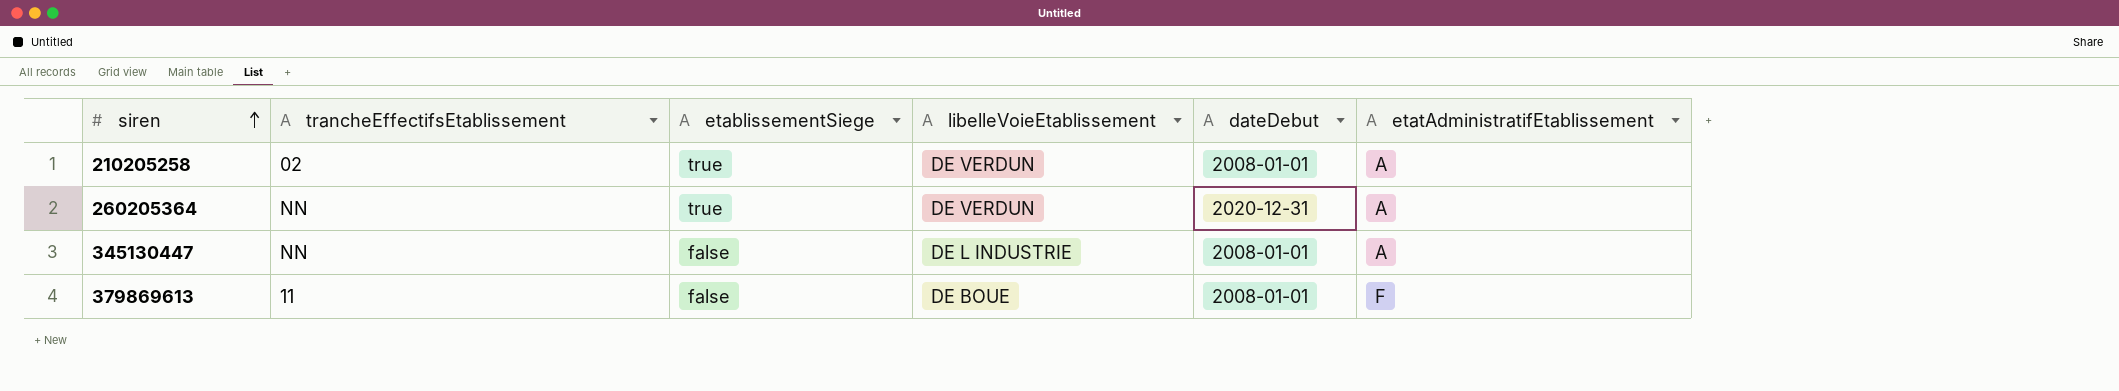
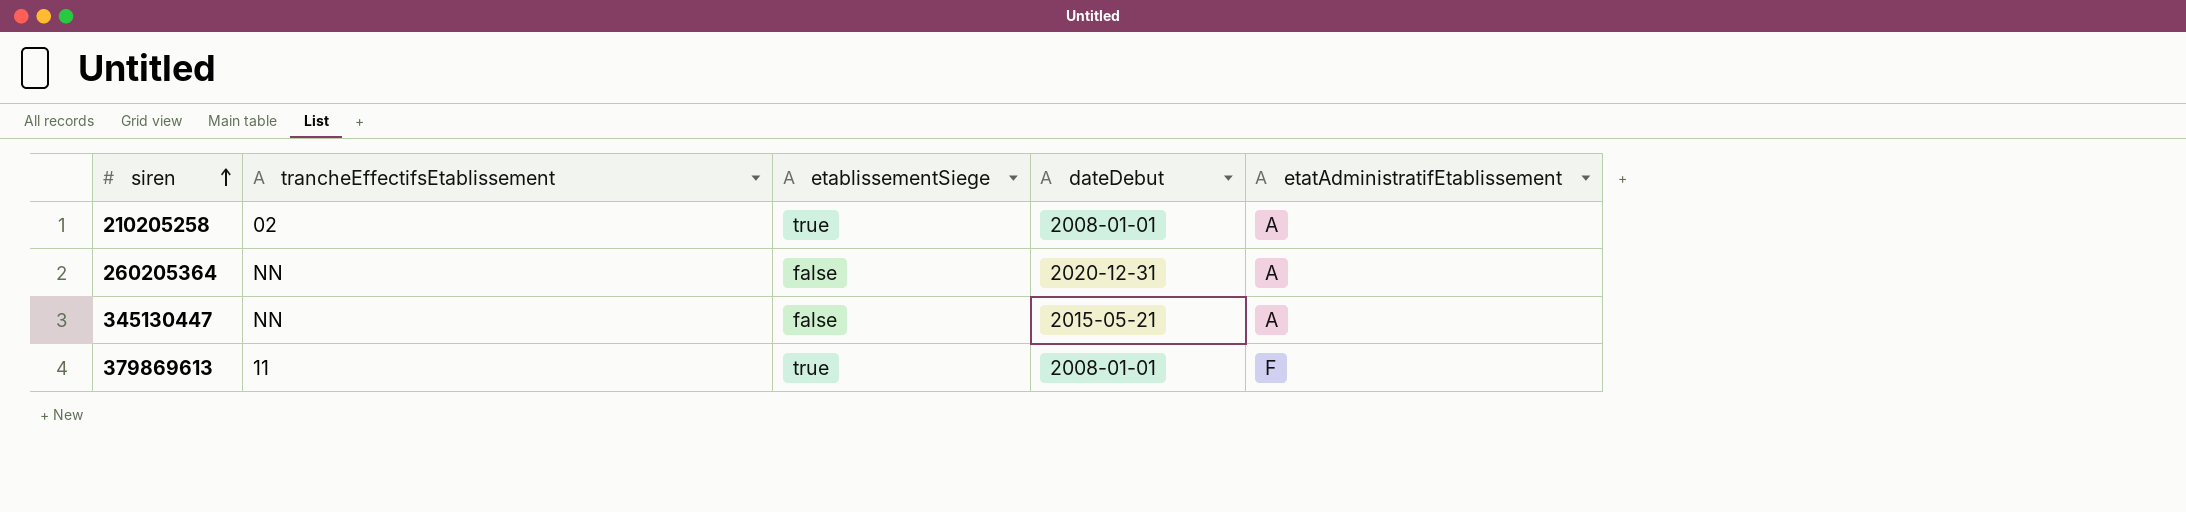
column libelleVoieEtablissement | position: 4 -> none
260205364 | etablissementSiege: true -> false
345130447 | dateDebut: 2008-01-01 -> 2015-05-21
379869613 | etablissementSiege: false -> true

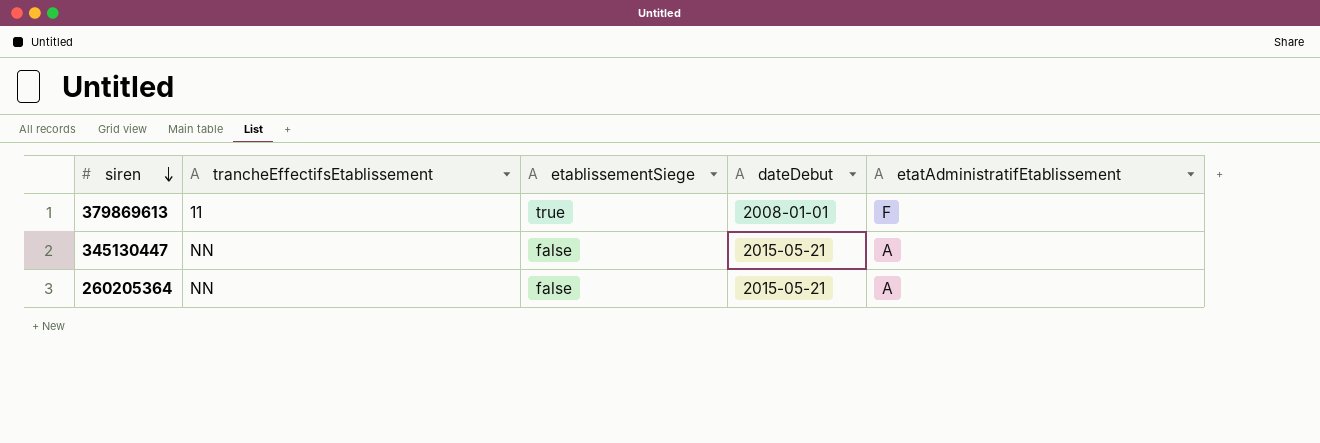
row order: siren ascending -> siren descending
row 210205258: 02 | true | 2008-01-01 | A -> none
260205364 | dateDebut: 2020-12-31 -> 2015-05-21

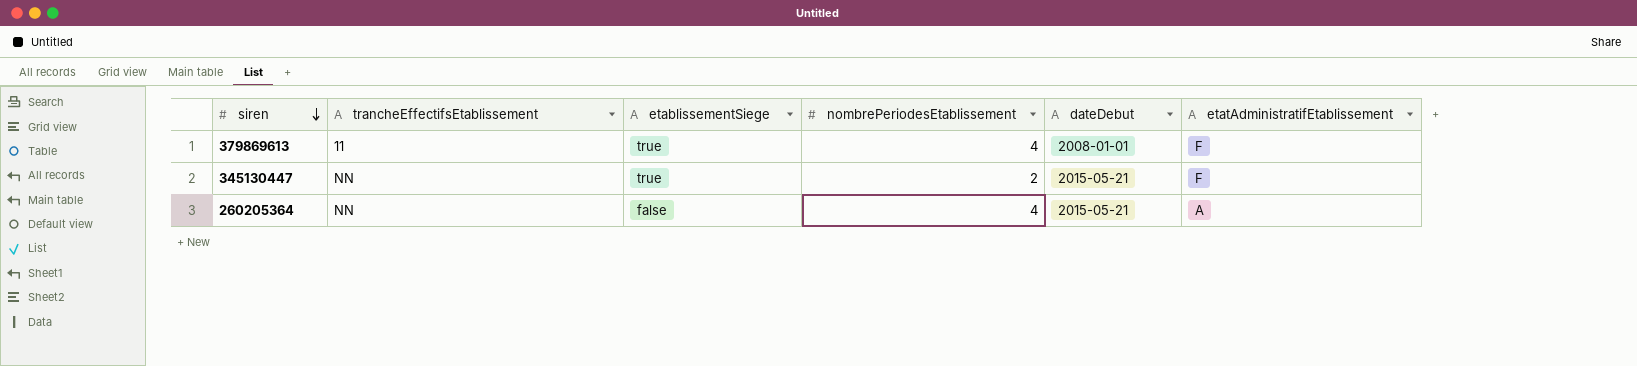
column nombrePeriodesEtablissement | position: none -> 4
345130447 | etablissementSiege: false -> true
345130447 | etatAdministratifEtablissement: A -> F

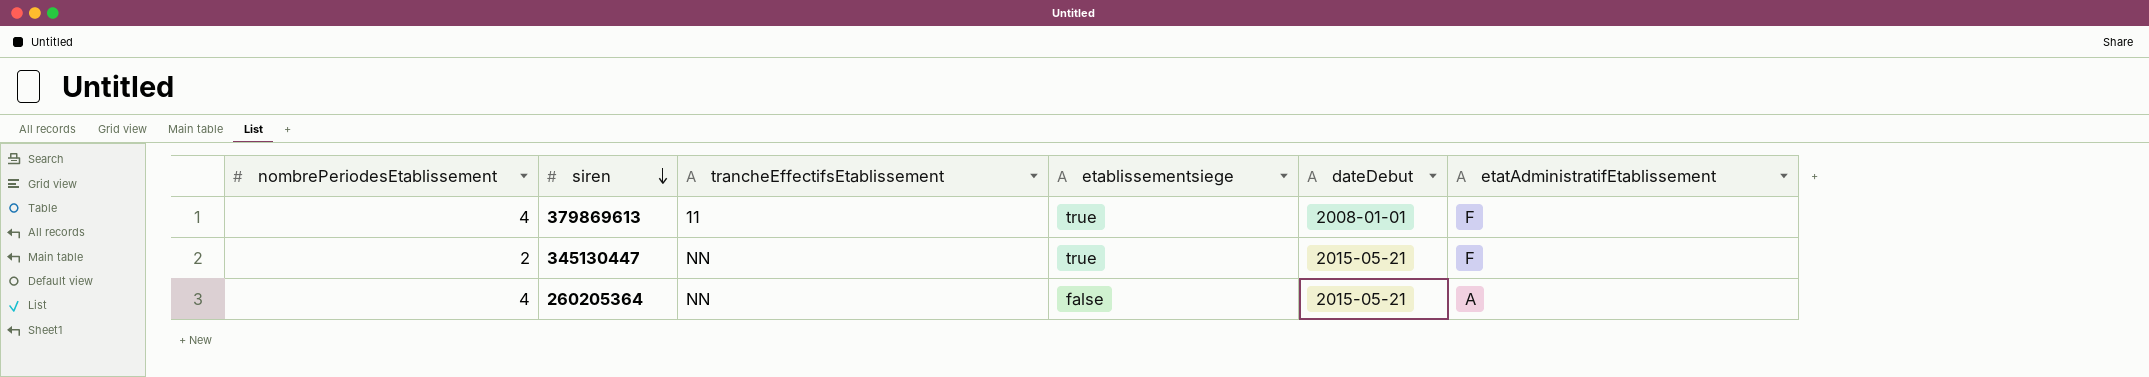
column nombrePeriodesEtablissement | position: 4 -> 1
column name: etablissementSiege -> etablissementsiege

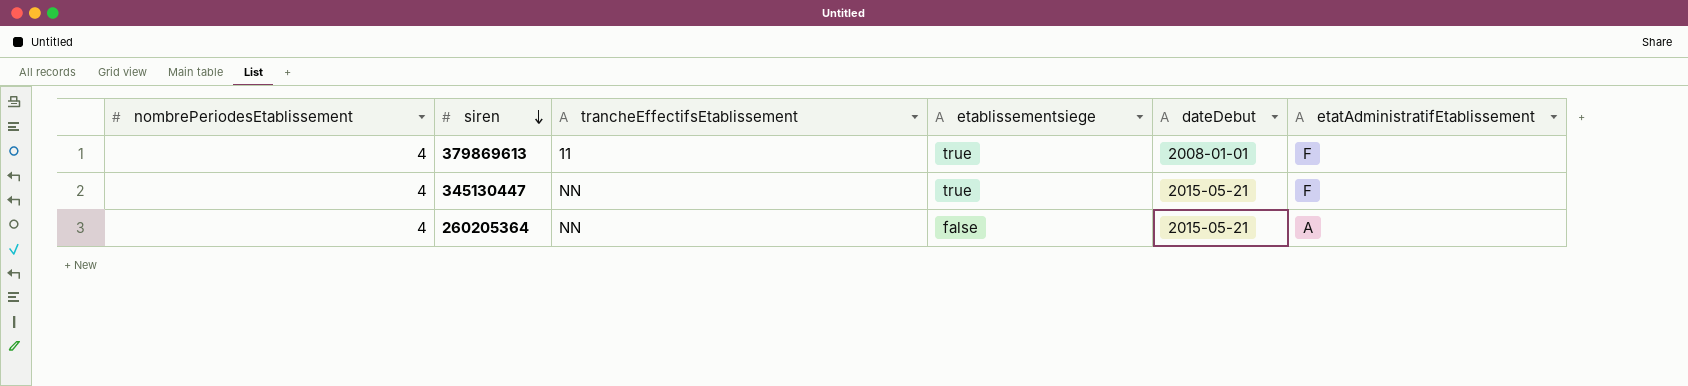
345130447 | nombrePeriodesEtablissement: 2 -> 4

